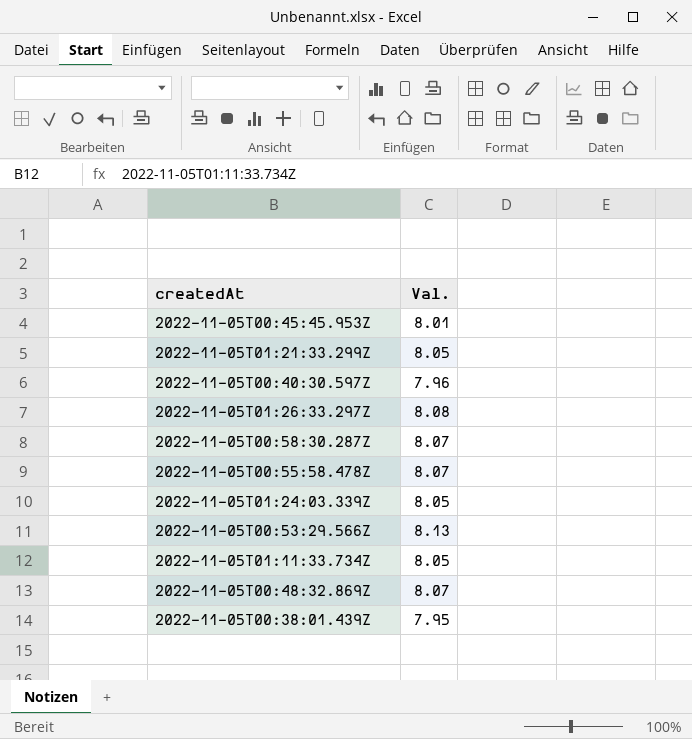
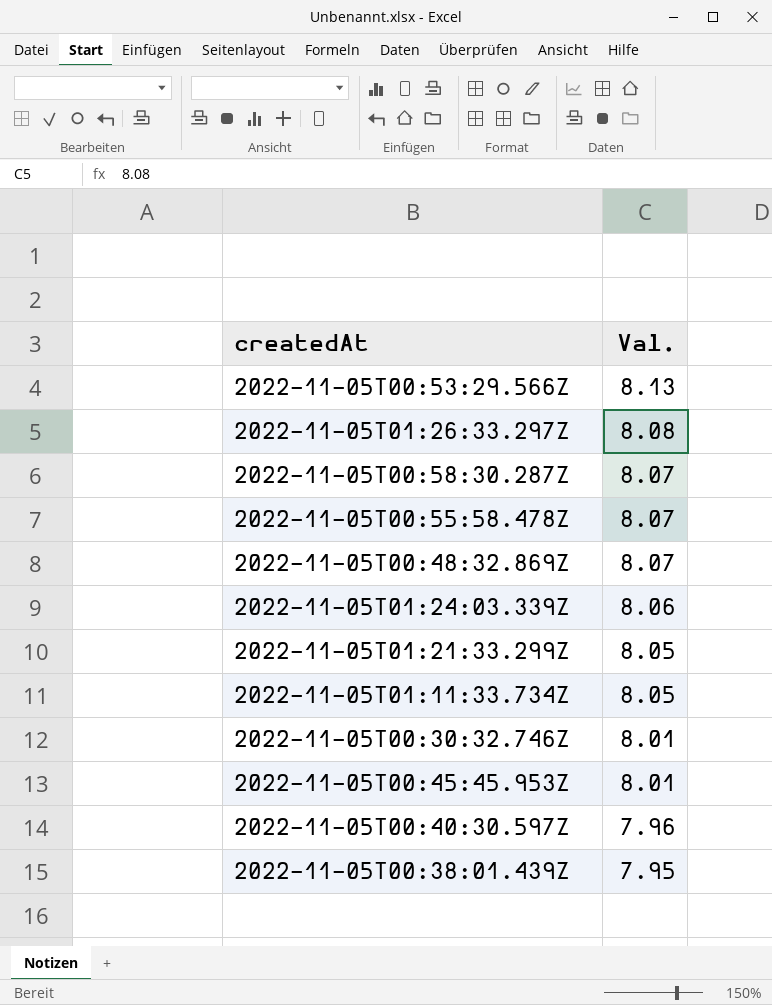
row order: none -> Val. descending
2022-11-05T01:24:03.339Z | Val.: 8.05 -> 8.06
row 2022-11-05T00:30:32.746Z: none -> 8.01

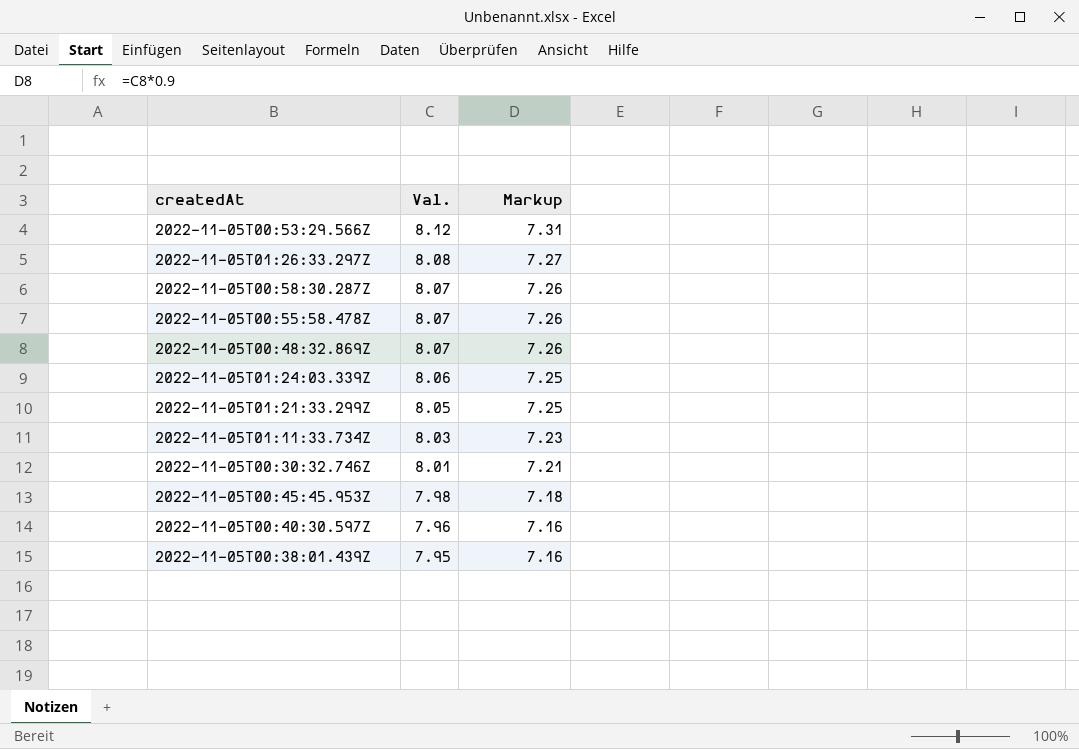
column Markup | formula: none -> [Val.] * 0.9
2022-11-05T00:53:29.566Z | Val.: 8.13 -> 8.12
2022-11-05T01:11:33.734Z | Val.: 8.05 -> 8.03
2022-11-05T00:45:45.953Z | Val.: 8.01 -> 7.98

